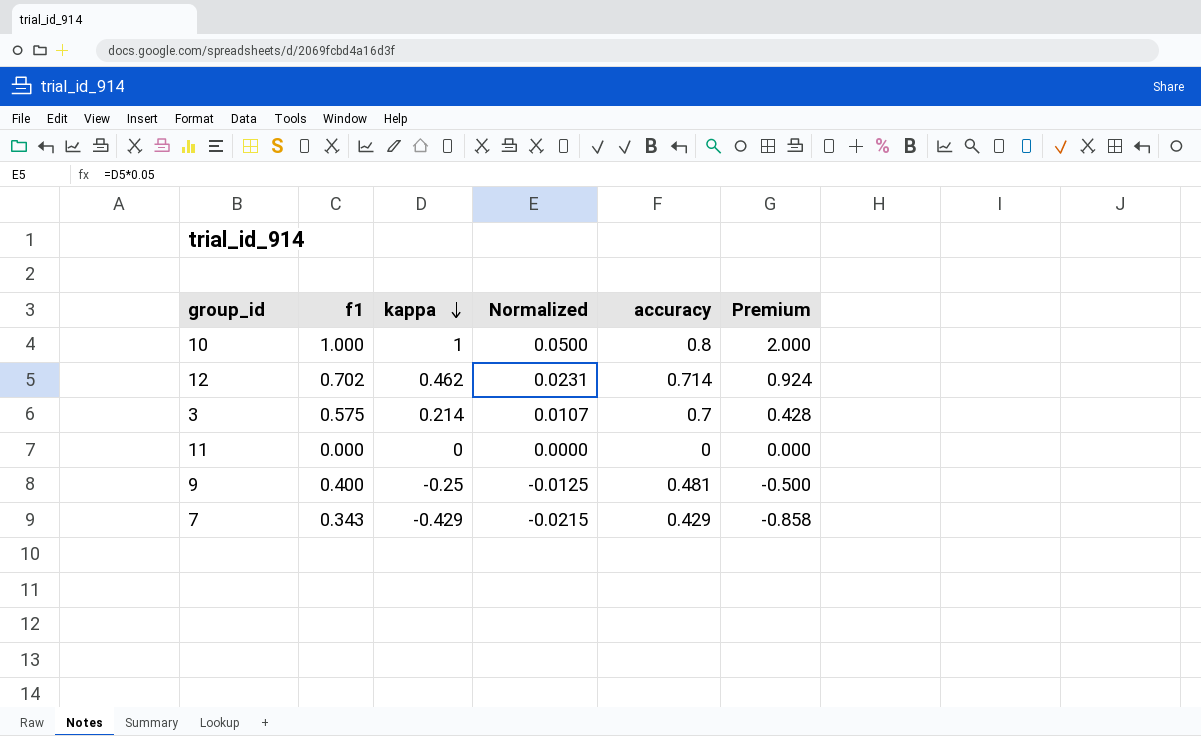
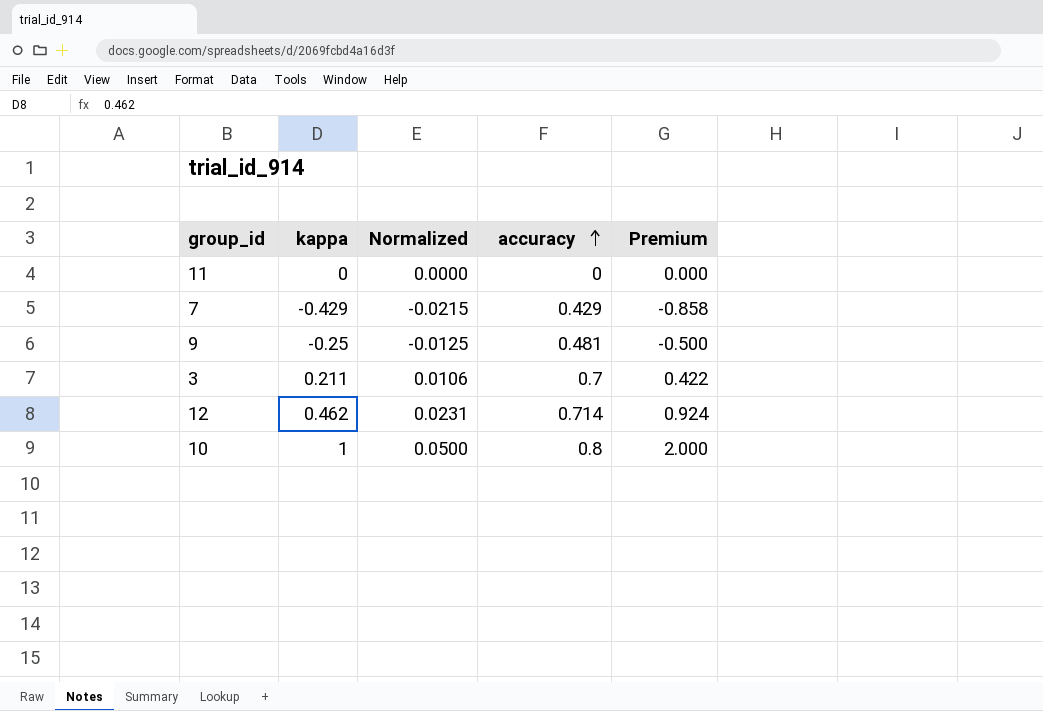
row order: kappa descending -> accuracy ascending
column f1 | position: 2 -> none
3 | kappa: 0.214 -> 0.211
3 | Normalized: 0.0107 -> 0.0106
3 | Premium: 0.428 -> 0.422

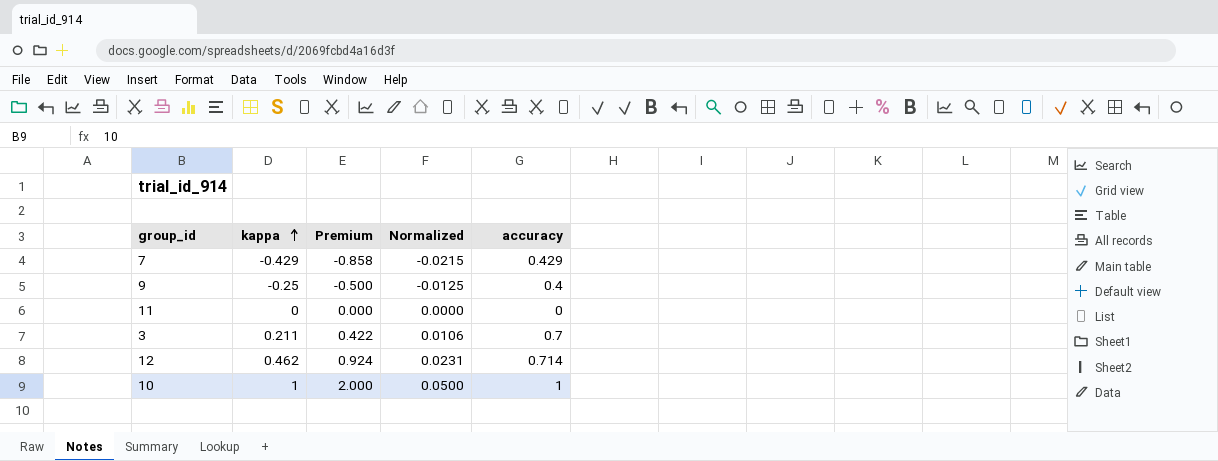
row order: accuracy ascending -> kappa ascending
column Premium | position: 5 -> 3
9 | accuracy: 0.481 -> 0.4
10 | accuracy: 0.8 -> 1

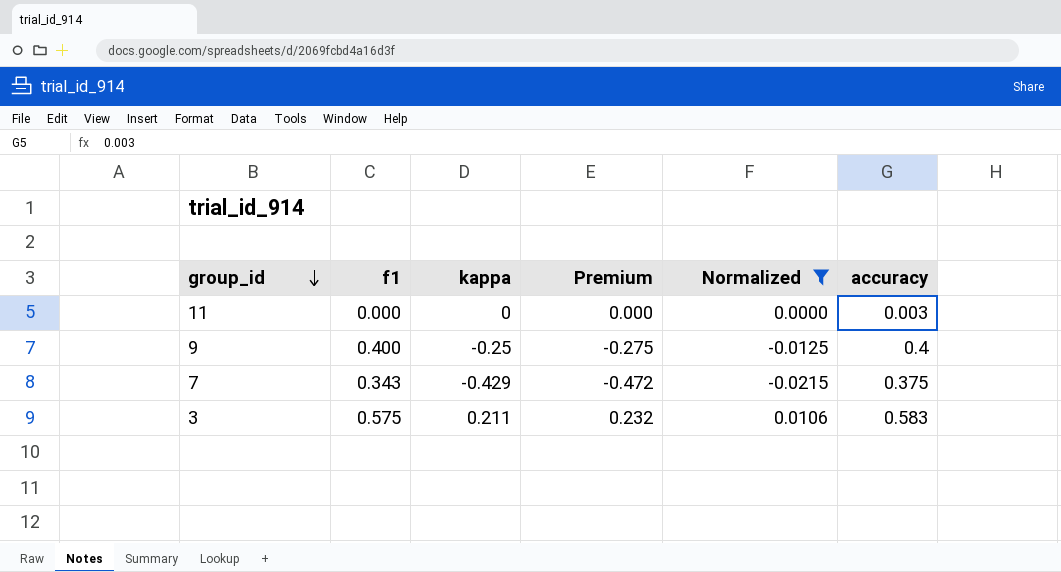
filter: none -> Normalized <= 0.0106
row order: kappa ascending -> group_id descending
column f1 | position: none -> 2
column Premium | formula: [kappa] * 2 -> [kappa] * 1.1
11 | accuracy: 0 -> 0.003
7 | accuracy: 0.429 -> 0.375
3 | accuracy: 0.7 -> 0.583

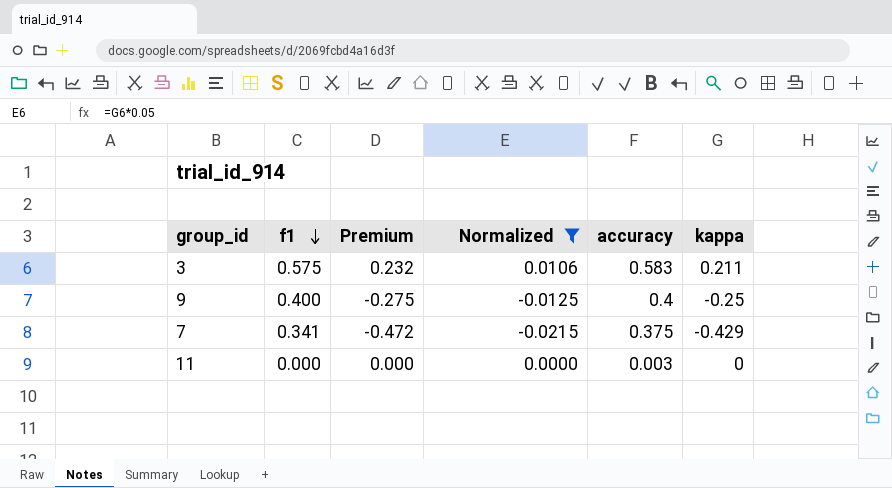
row order: group_id descending -> f1 descending
column kappa | position: 3 -> 6
7 | f1: 0.343 -> 0.341

